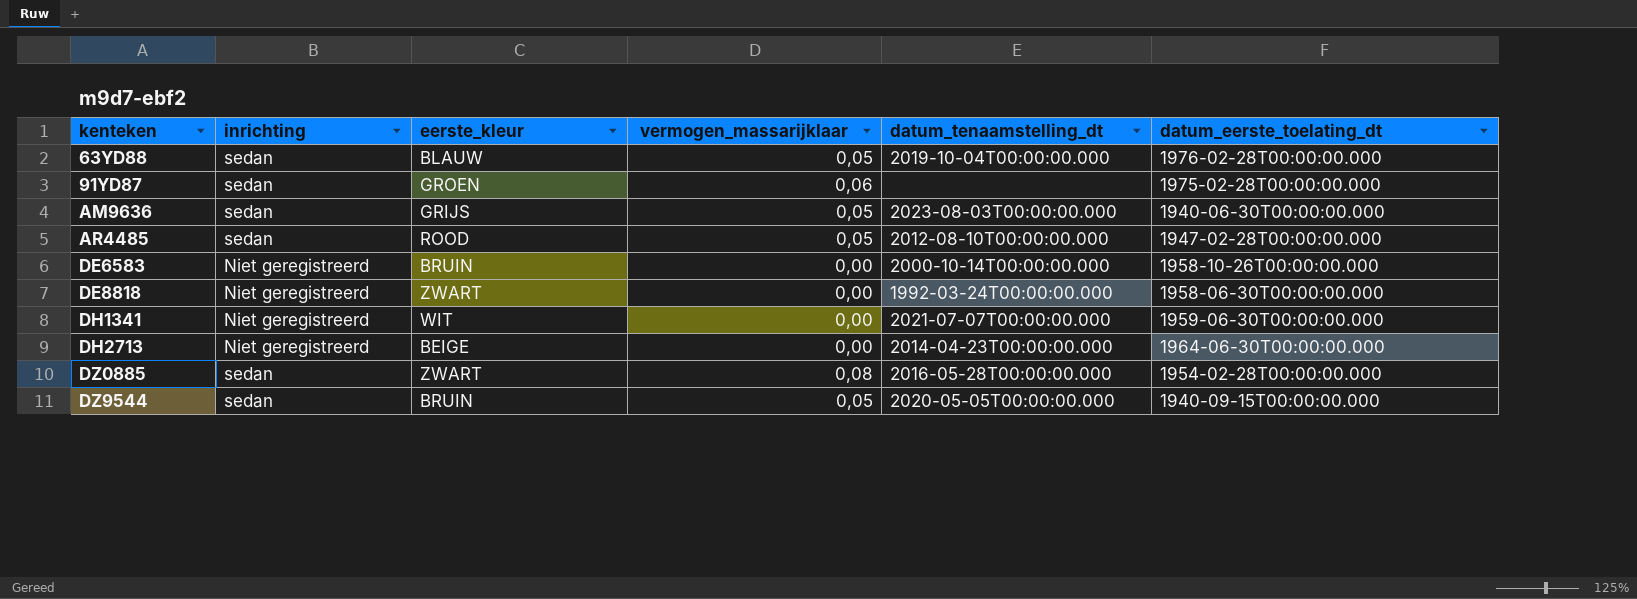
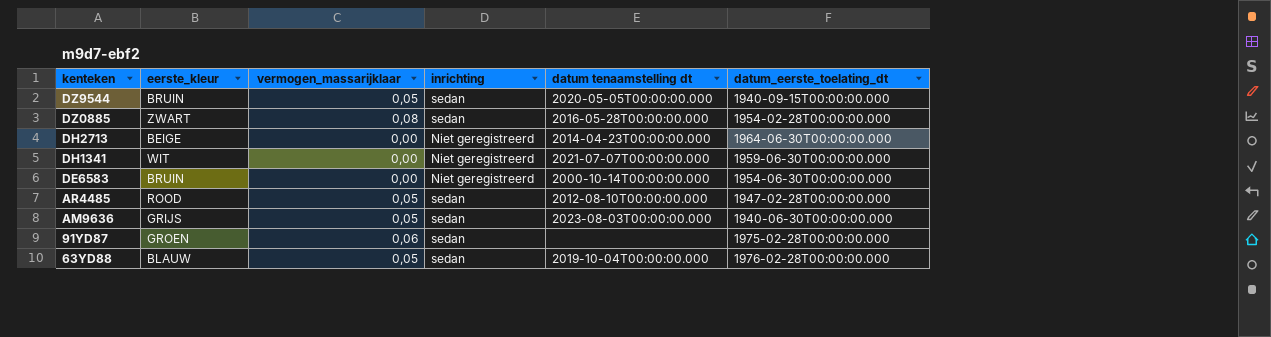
row order: kenteken ascending -> kenteken descending
column inrichting | position: 2 -> 4
column name: datum_tenaamstelling_dt -> datum tenaamstelling dt
row DE8818: Niet geregistreerd | ZWART | 0,00 | 1992-03-24T00:00:00.000 | 1958-06-30T00:00:00.000 -> none
DE6583 | datum_eerste_toelating_dt: 1958-10-26T00:00:00.000 -> 1954-06-30T00:00:00.000

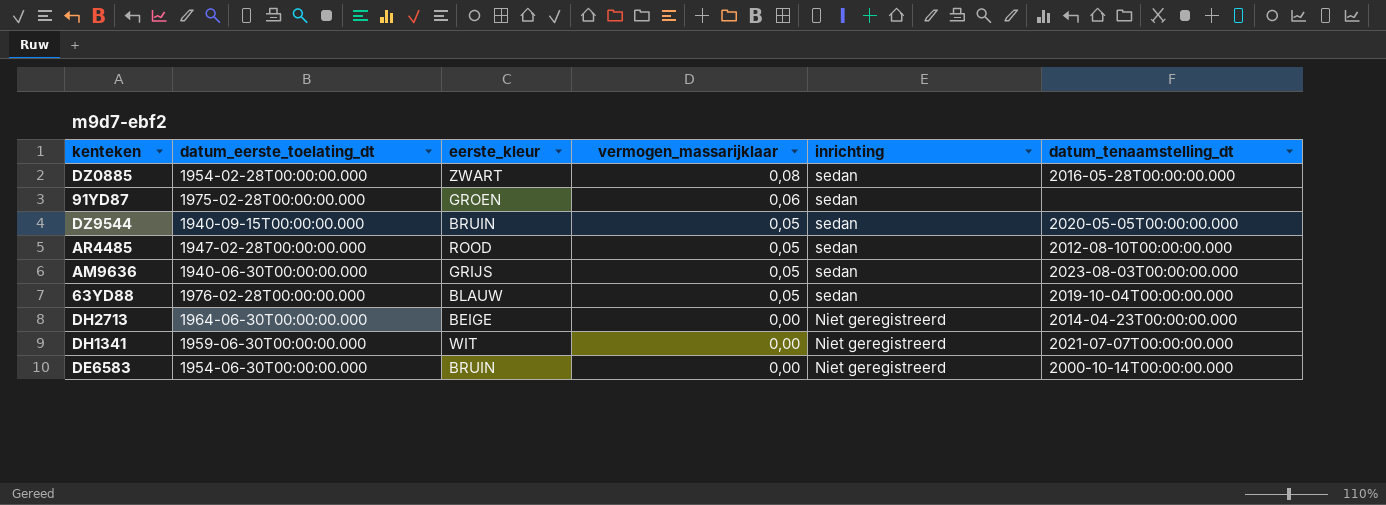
row order: kenteken descending -> vermogen_massarijklaar descending
column datum_eerste_toelating_dt | position: 6 -> 2
column name: datum tenaamstelling dt -> datum_tenaamstelling_dt

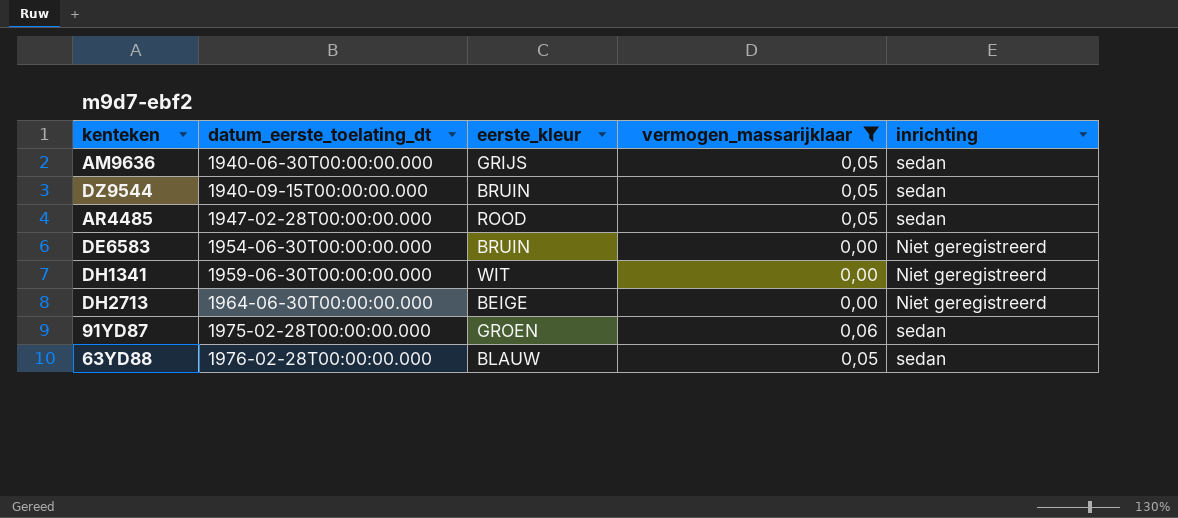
filter: none -> vermogen_massarijklaar != 0,08
row order: vermogen_massarijklaar descending -> datum_eerste_toelating_dt ascending
column datum_tenaamstelling_dt | position: 6 -> none

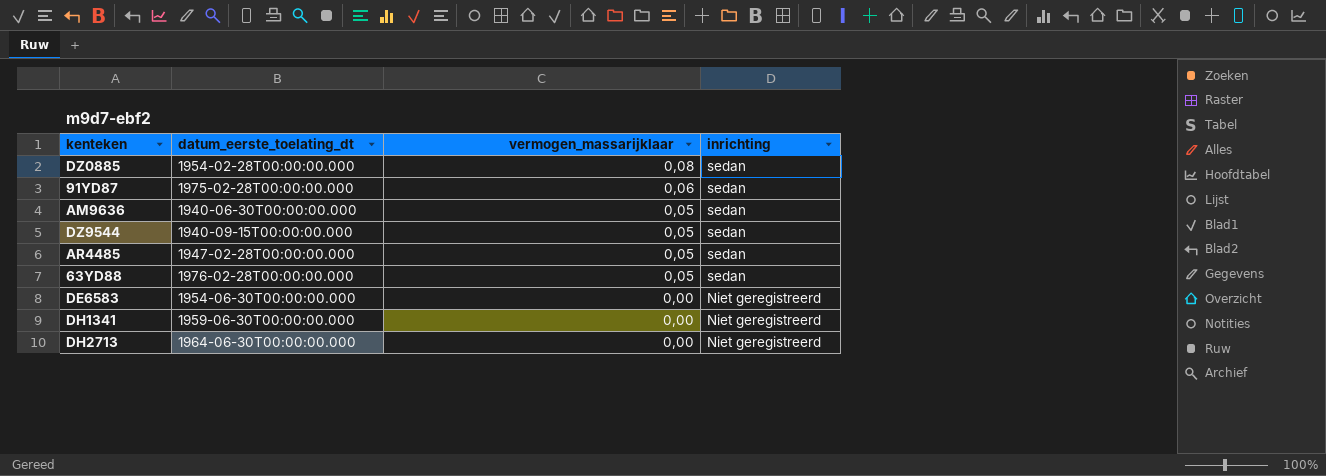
filter: vermogen_massarijklaar != 0,08 -> none
row order: datum_eerste_toelating_dt ascending -> vermogen_massarijklaar descending
column eerste_kleur | position: 3 -> none

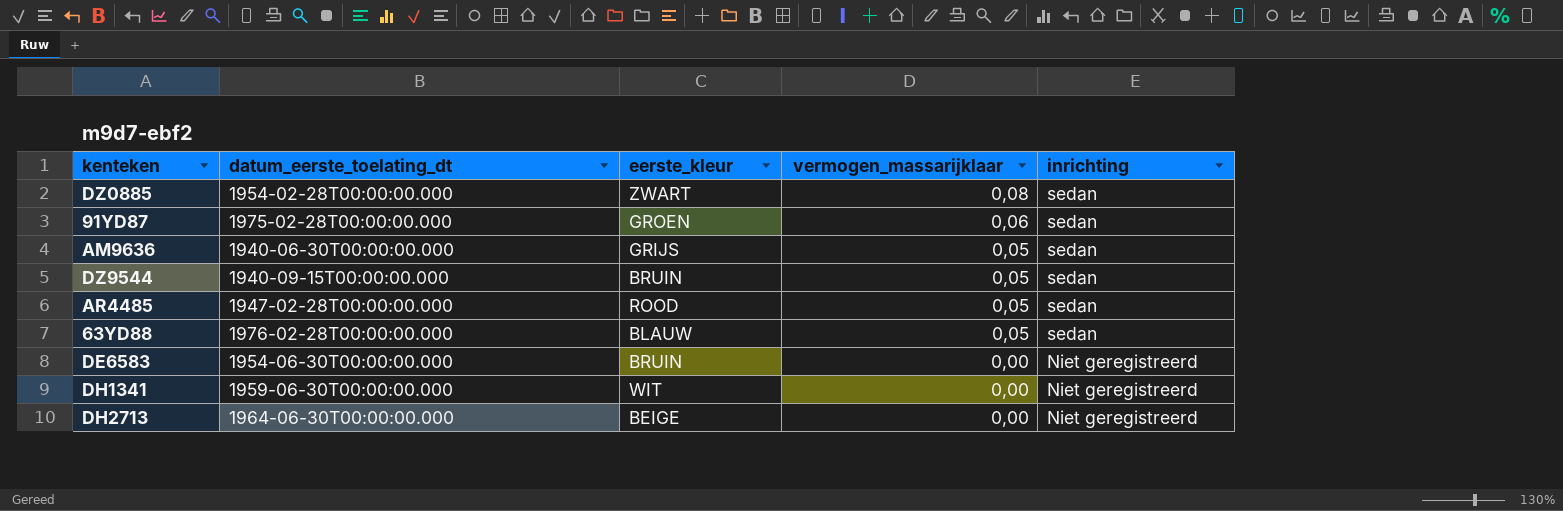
column eerste_kleur | position: none -> 3

